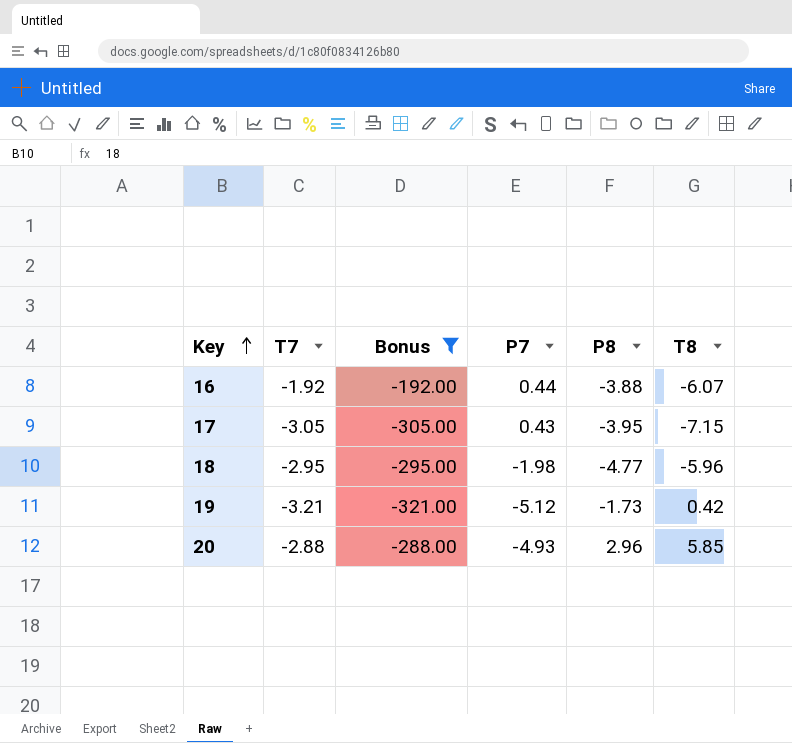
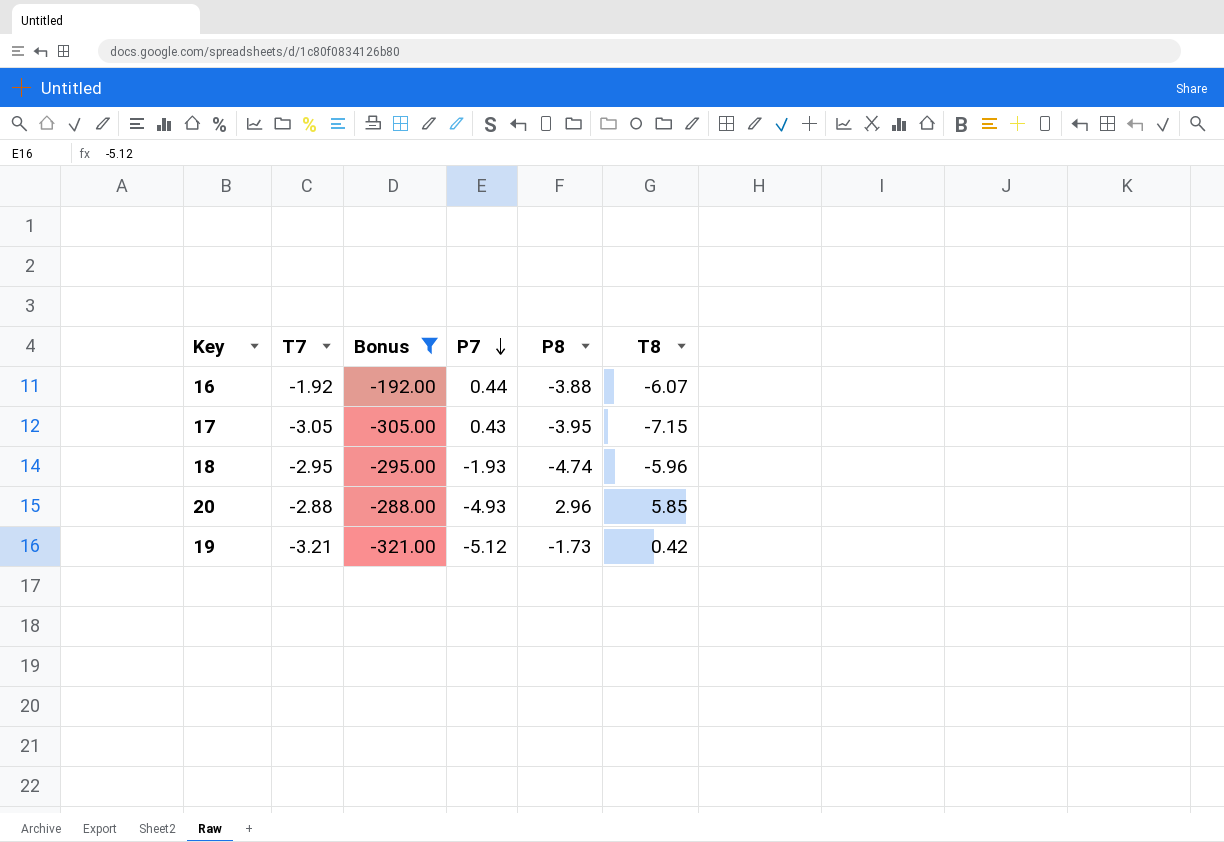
row order: Key ascending -> P7 descending
18 | P7: -1.98 -> -1.93
18 | P8: -4.77 -> -4.74

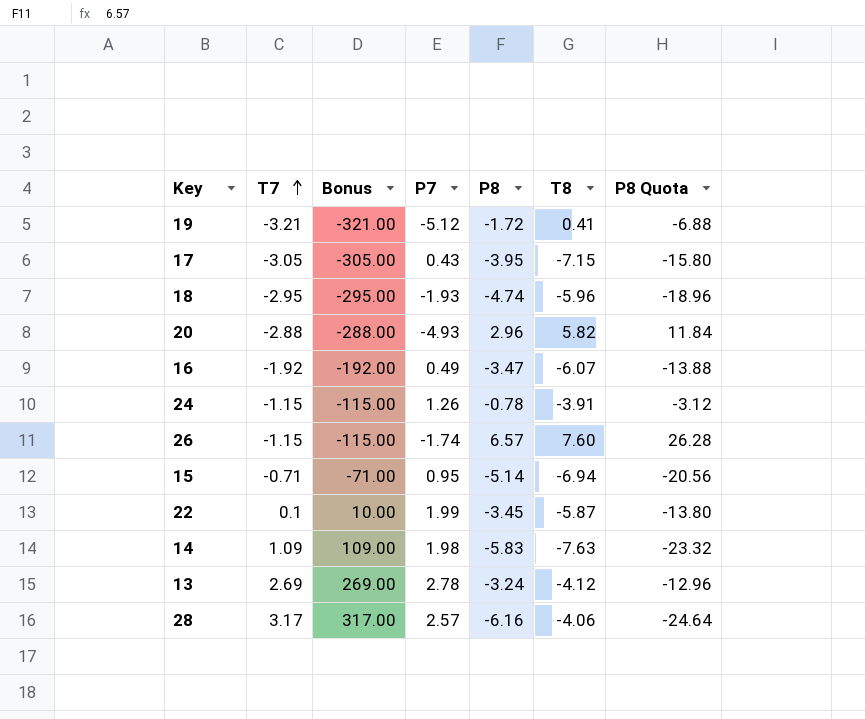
filter: Bonus <= -192.00 -> none
row order: P7 descending -> T7 ascending
column P8 Quota | formula: none -> [P8] * 4
19 | P8: -1.73 -> -1.72
19 | T8: 0.42 -> 0.41
20 | T8: 5.85 -> 5.82
16 | P7: 0.44 -> 0.49
16 | P8: -3.88 -> -3.47

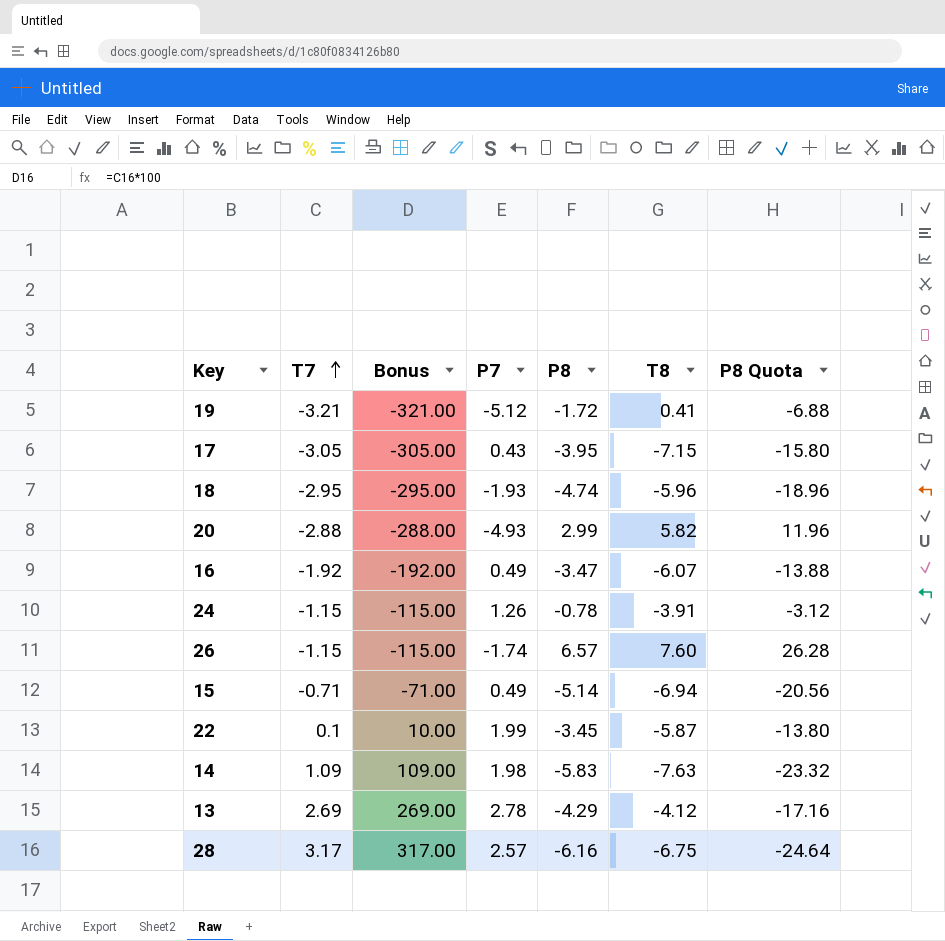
20 | P8: 2.96 -> 2.99
20 | P8 Quota: 11.84 -> 11.96
15 | P7: 0.95 -> 0.49
13 | P8: -3.24 -> -4.29
13 | P8 Quota: -12.96 -> -17.16
28 | T8: -4.06 -> -6.75

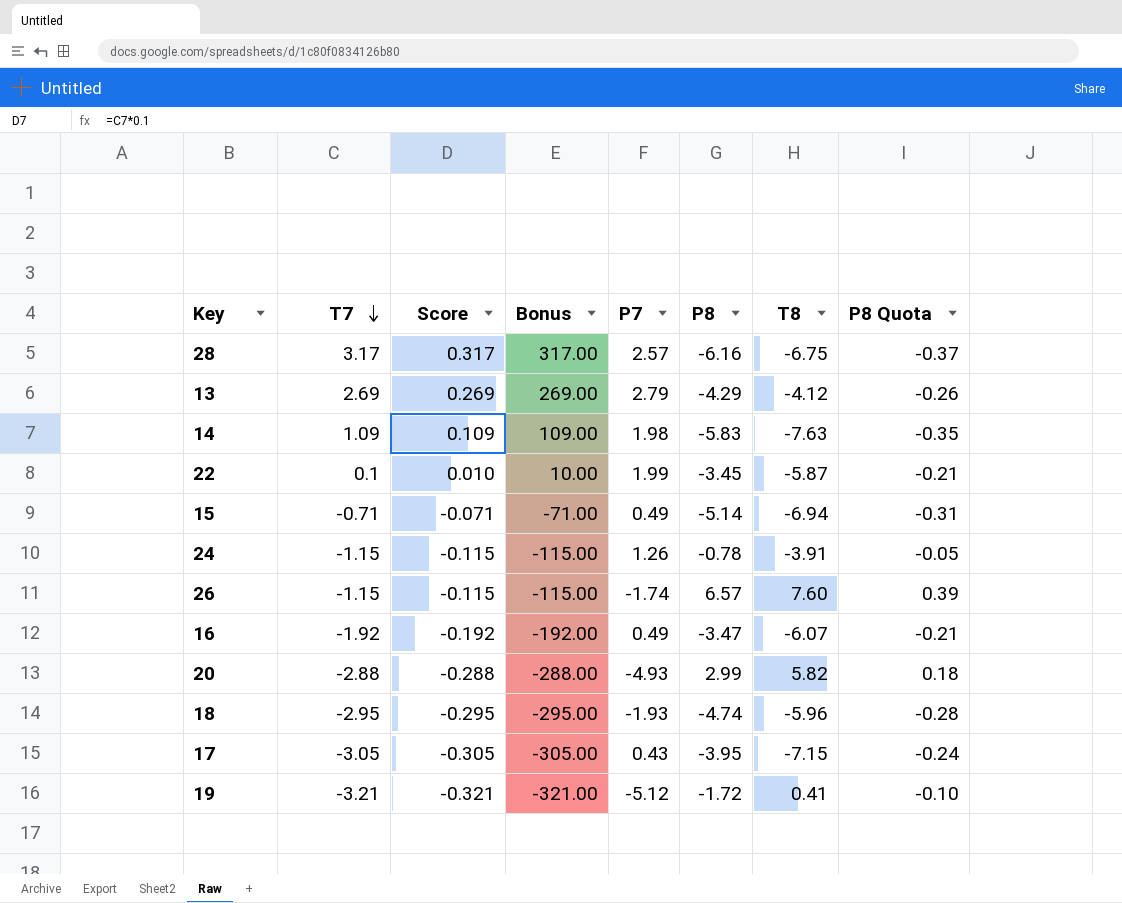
row order: T7 ascending -> T7 descending
column Score | formula: none -> [T7] * 0.1
column P8 Quota | formula: [P8] * 4 -> [P8] * 0.06
13 | P7: 2.78 -> 2.79

